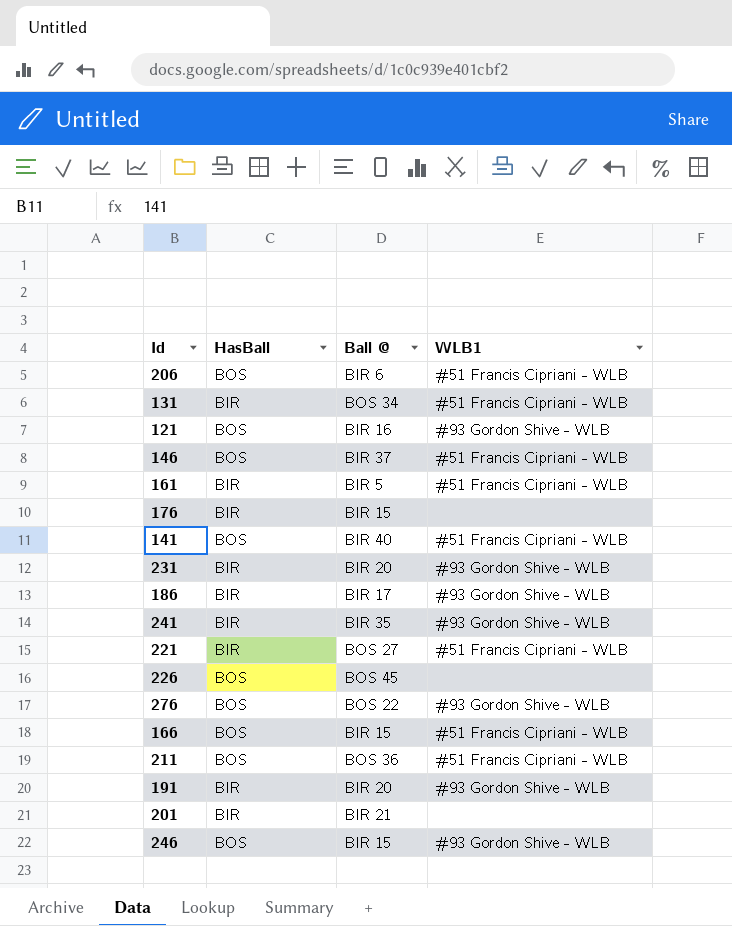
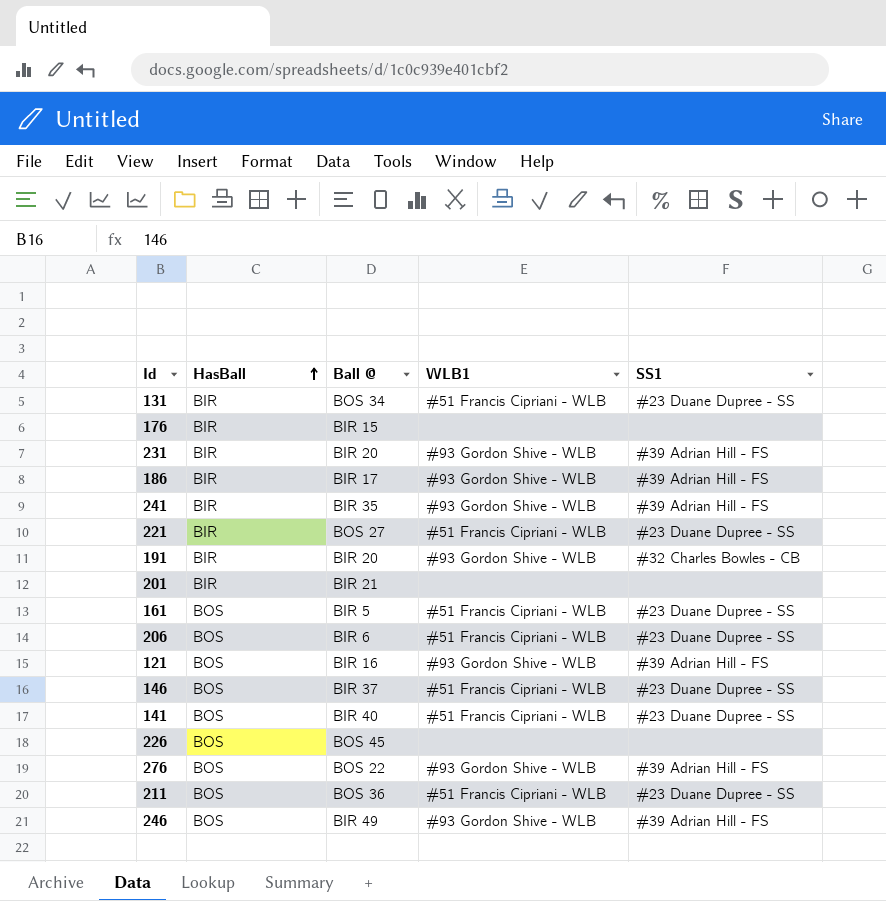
row order: none -> HasBall ascending
column SS1 | position: none -> 5
row 166: BOS | BIR 15 | #51 Francis Cipriani - WLB -> none
161 | HasBall: BIR -> BOS
246 | Ball @: BIR 15 -> BIR 49

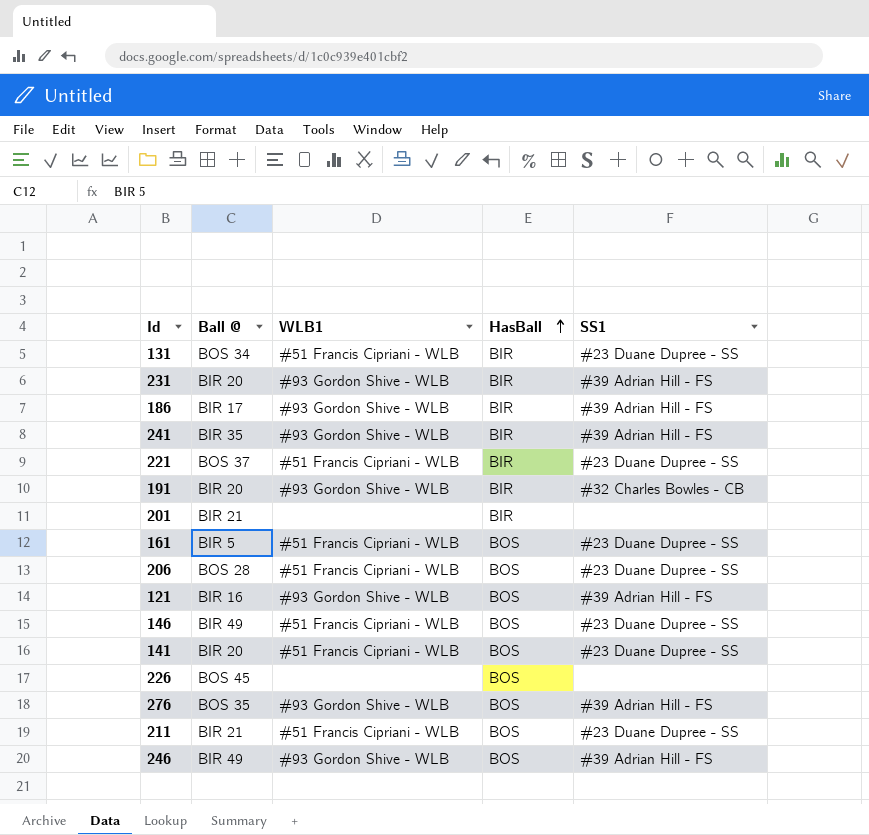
column HasBall | position: 2 -> 4
row 176: BIR | BIR 15 | none | none -> none
221 | Ball @: BOS 27 -> BOS 37
206 | Ball @: BIR 6 -> BOS 28
146 | Ball @: BIR 37 -> BIR 49
141 | Ball @: BIR 40 -> BIR 20
276 | Ball @: BOS 22 -> BOS 35
211 | Ball @: BOS 36 -> BIR 21

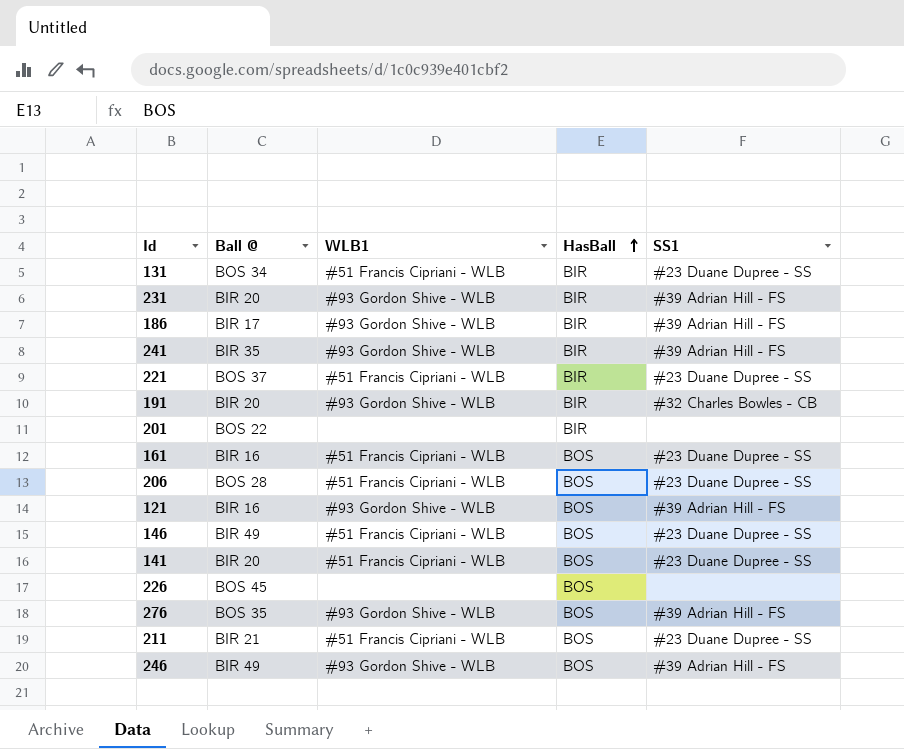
201 | Ball @: BIR 21 -> BOS 22
161 | Ball @: BIR 5 -> BIR 16

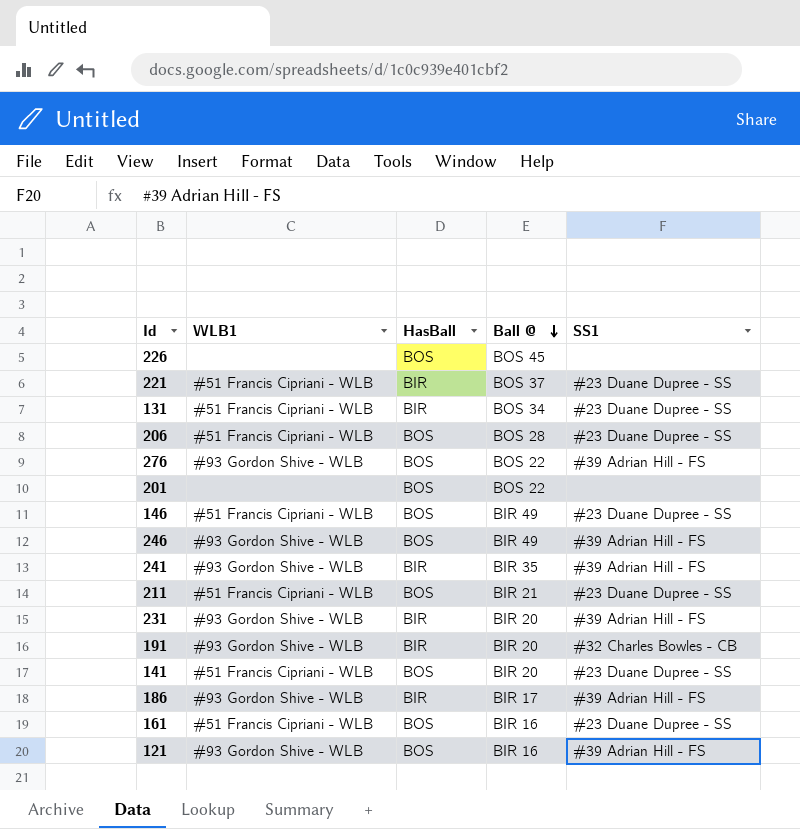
row order: HasBall ascending -> Ball @ descending
column Ball @ | position: 2 -> 4
276 | Ball @: BOS 35 -> BOS 22
201 | HasBall: BIR -> BOS

